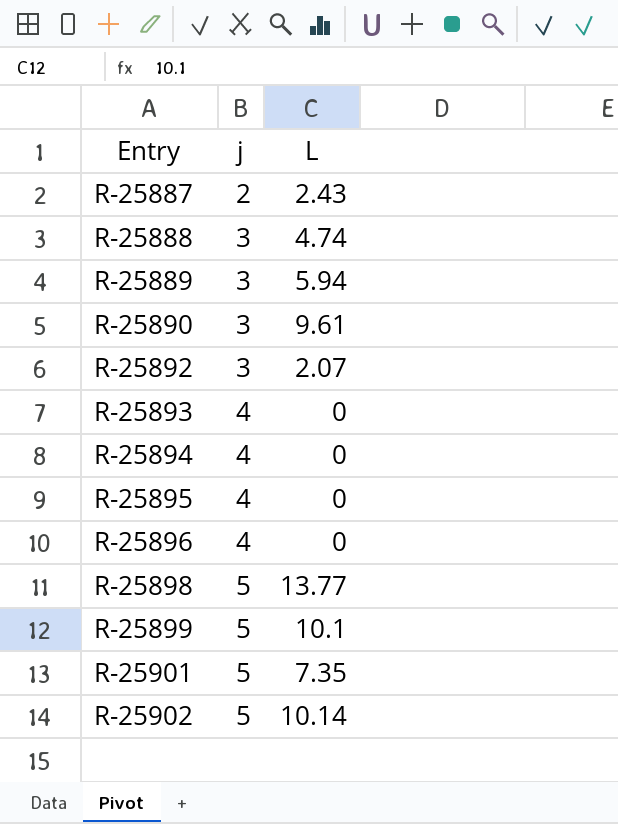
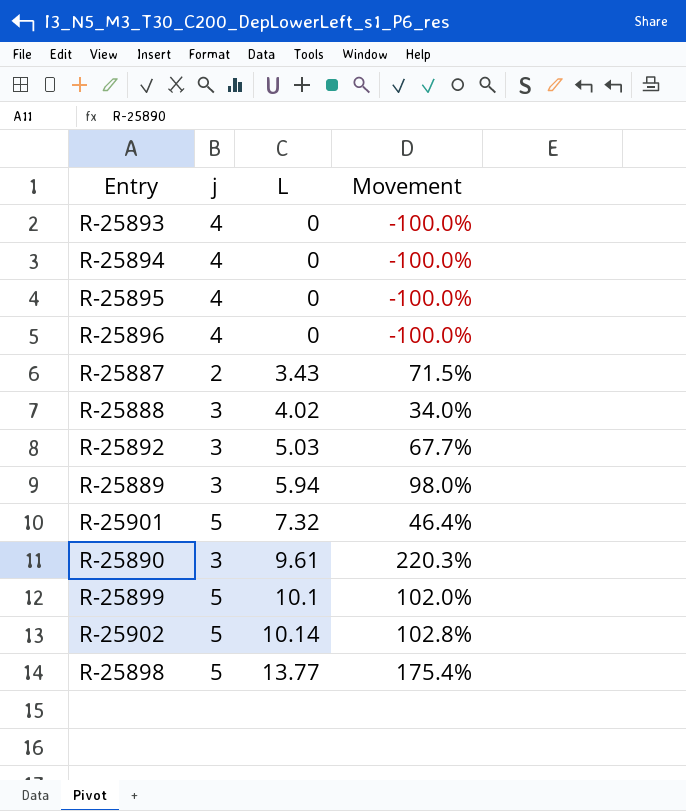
row order: Entry ascending -> L ascending
column Movement | formula: none -> ([L] - [j]) / [j]
R-25887 | L: 2.43 -> 3.43
R-25888 | L: 4.74 -> 4.02
R-25892 | L: 2.07 -> 5.03
R-25901 | L: 7.35 -> 7.32

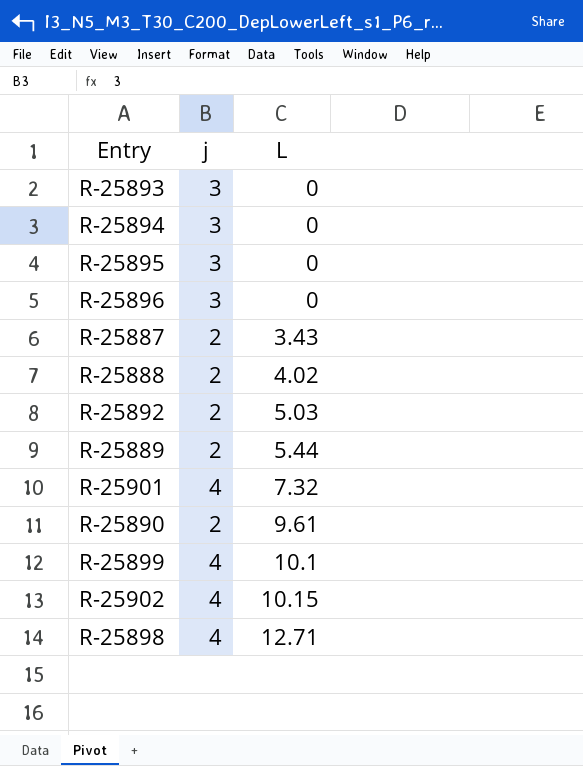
column Movement | formula: ([L] - [j]) / [j] -> none
R-25893 | j: 4 -> 3
R-25894 | j: 4 -> 3
R-25895 | j: 4 -> 3
R-25896 | j: 4 -> 3
R-25888 | j: 3 -> 2
R-25892 | j: 3 -> 2
R-25889 | j: 3 -> 2
R-25889 | L: 5.94 -> 5.44
R-25901 | j: 5 -> 4
R-25890 | j: 3 -> 2
R-25899 | j: 5 -> 4
R-25902 | j: 5 -> 4
R-25902 | L: 10.14 -> 10.15
R-25898 | j: 5 -> 4
R-25898 | L: 13.77 -> 12.71

